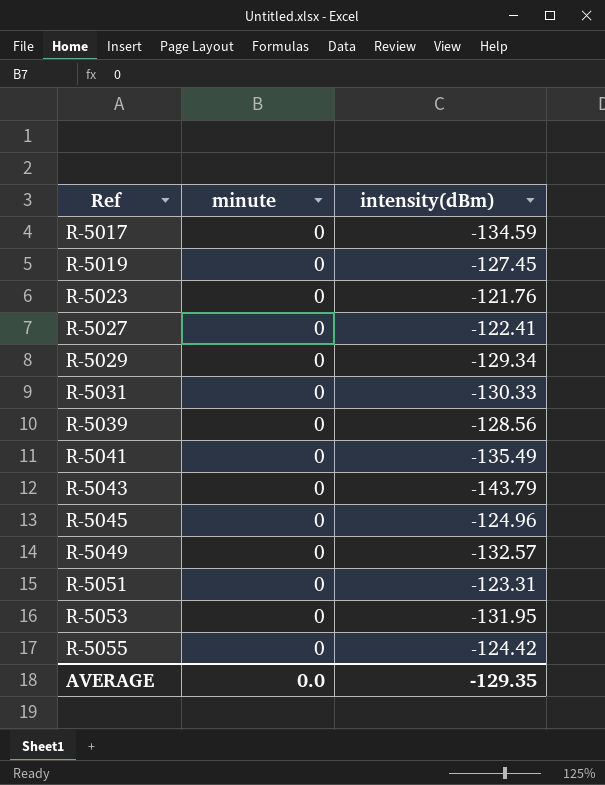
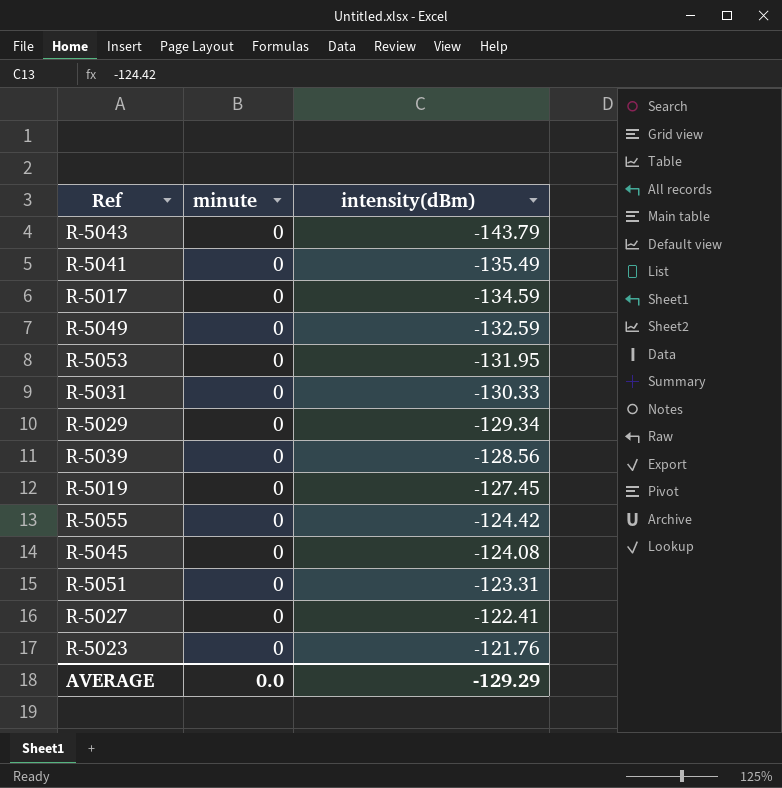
row order: Ref ascending -> intensity(dBm) ascending
R-5049 | intensity(dBm): -132.57 -> -132.59
R-5045 | intensity(dBm): -124.96 -> -124.08
AVERAGE | intensity(dBm): -129.35 -> -129.29

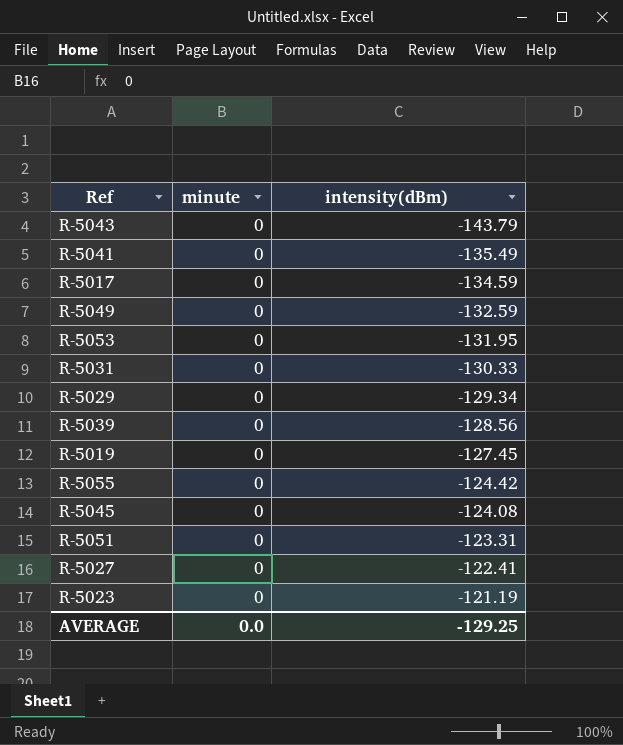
R-5023 | intensity(dBm): -121.76 -> -121.19
AVERAGE | intensity(dBm): -129.29 -> -129.25

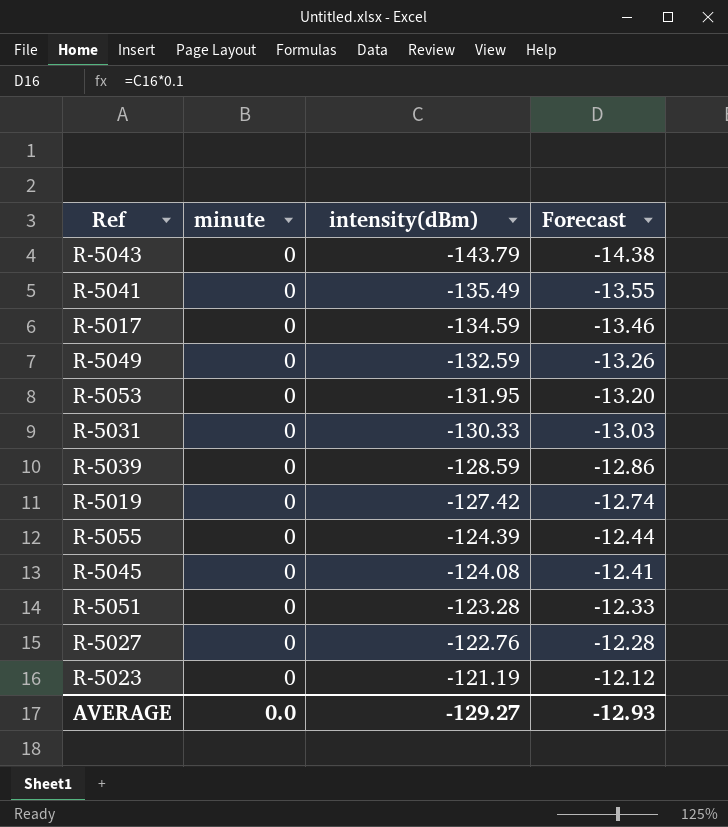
column Forecast | formula: none -> [intensity(dBm)] * 0.1
row R-5029: 0 | -129.34 -> none
R-5039 | intensity(dBm): -128.56 -> -128.59
R-5019 | intensity(dBm): -127.45 -> -127.42
R-5055 | intensity(dBm): -124.42 -> -124.39
R-5051 | intensity(dBm): -123.31 -> -123.28
R-5027 | intensity(dBm): -122.41 -> -122.76
AVERAGE | intensity(dBm): -129.25 -> -129.27

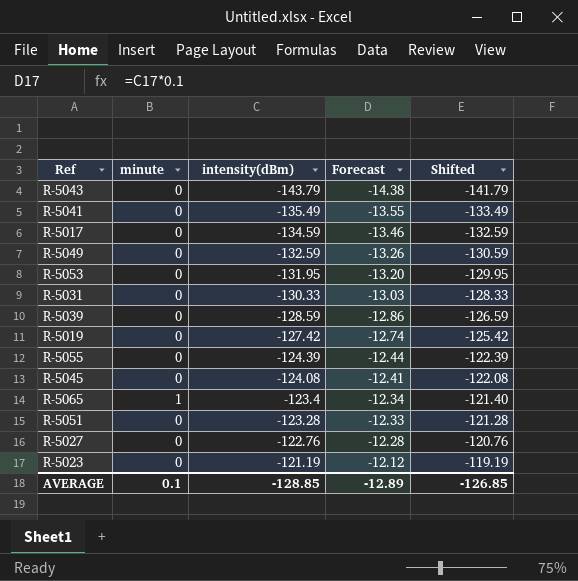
column Shifted | formula: none -> [intensity(dBm)] + 2
row R-5065: none -> 1 | -123.4 | -12.34 | -121.40
AVERAGE | minute: 0.0 -> 0.1
AVERAGE | intensity(dBm): -129.27 -> -128.85
AVERAGE | Forecast: -12.93 -> -12.89

